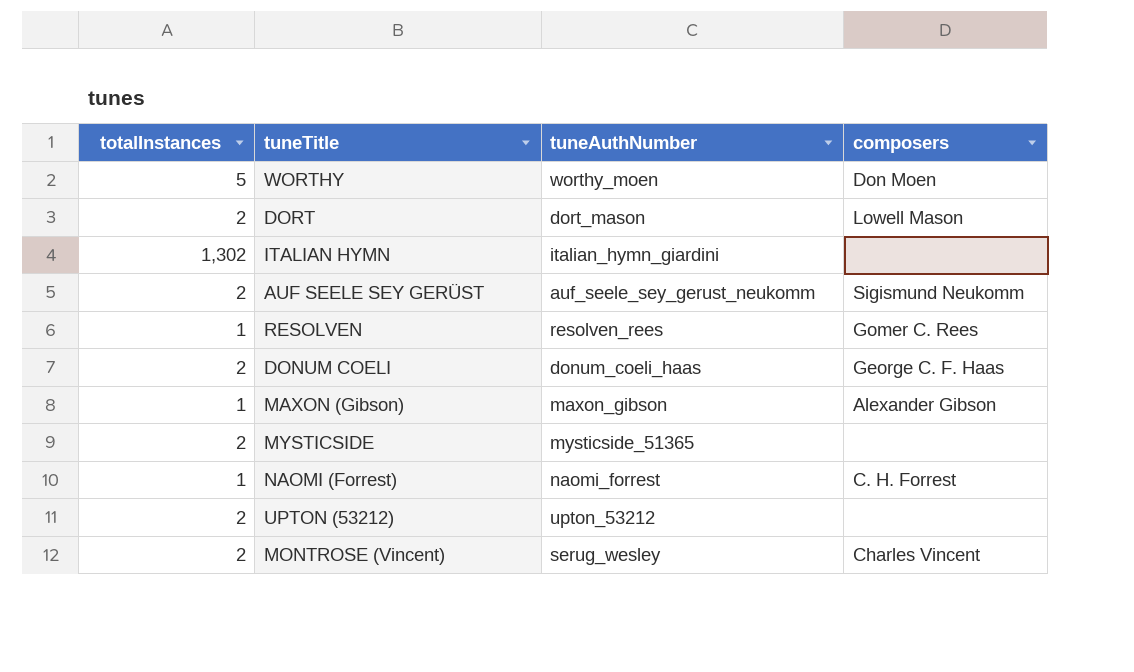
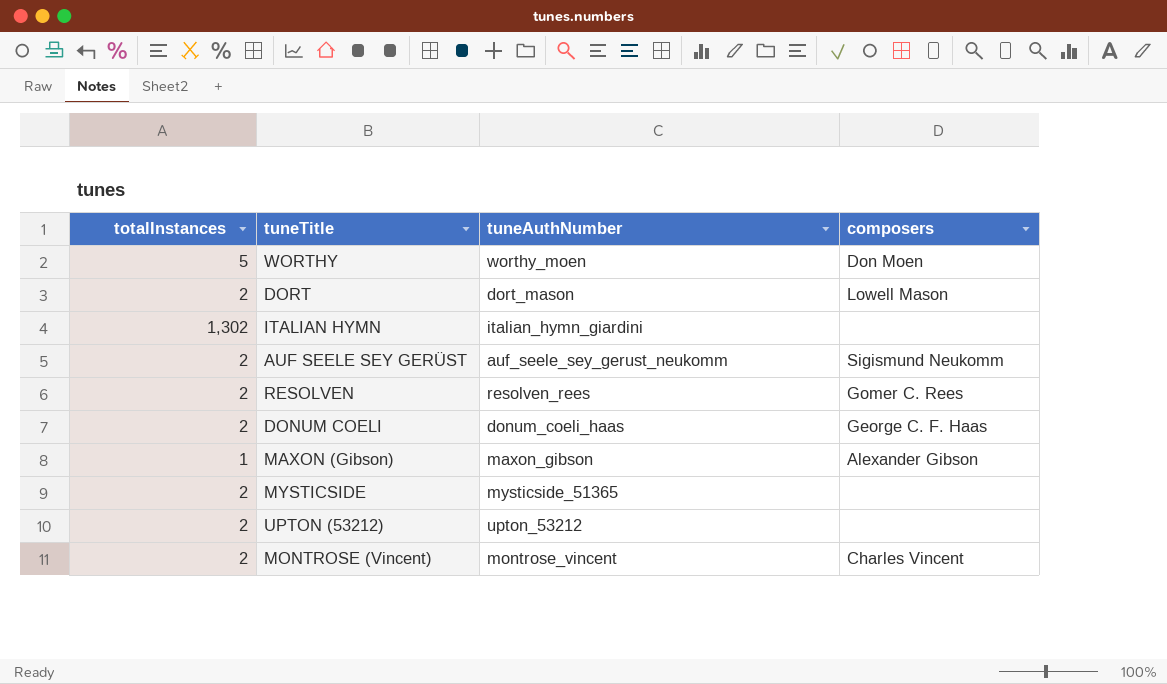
row NAOMI (Forrest): 1 | naomi_forrest | C. H. Forrest -> none
RESOLVEN | totalInstances: 1 -> 2
MONTROSE (Vincent) | tuneAuthNumber: serug_wesley -> montrose_vincent

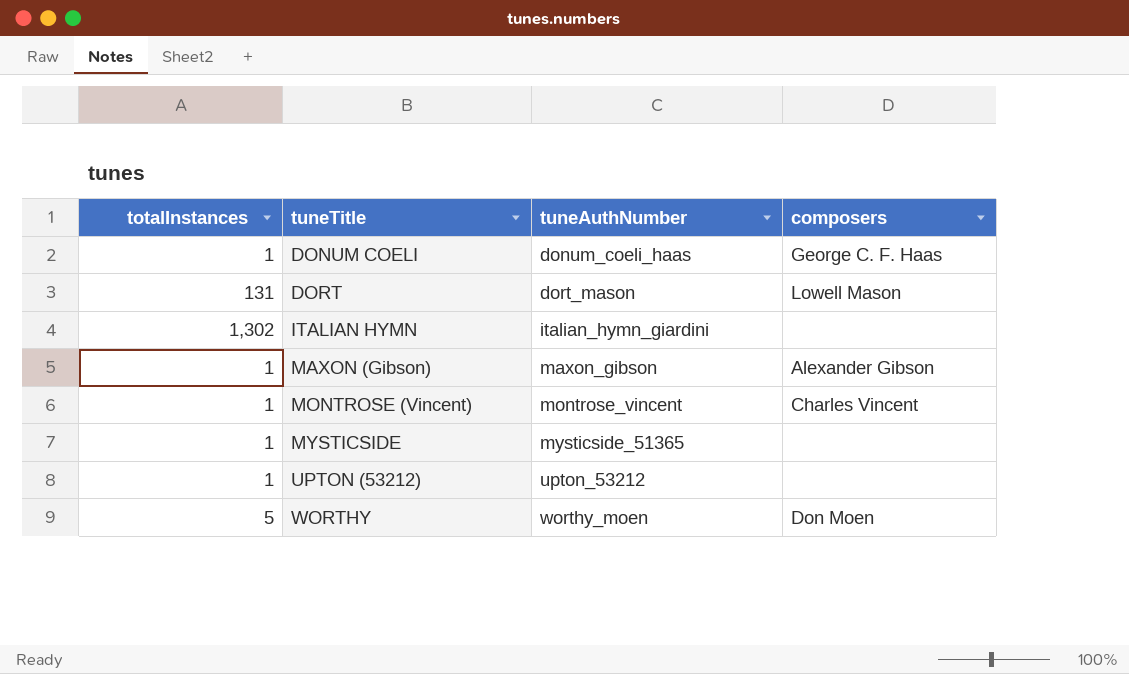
row order: none -> tuneTitle ascending
row AUF SEELE SEY GERÜST: 2 | auf_seele_sey_gerust_neukomm | Sigismund Neukomm -> none
row RESOLVEN: 2 | resolven_rees | Gomer C. Rees -> none
DONUM COELI | totalInstances: 2 -> 1
DORT | totalInstances: 2 -> 131
MONTROSE (Vincent) | totalInstances: 2 -> 1
MYSTICSIDE | totalInstances: 2 -> 1
UPTON (53212) | totalInstances: 2 -> 1

